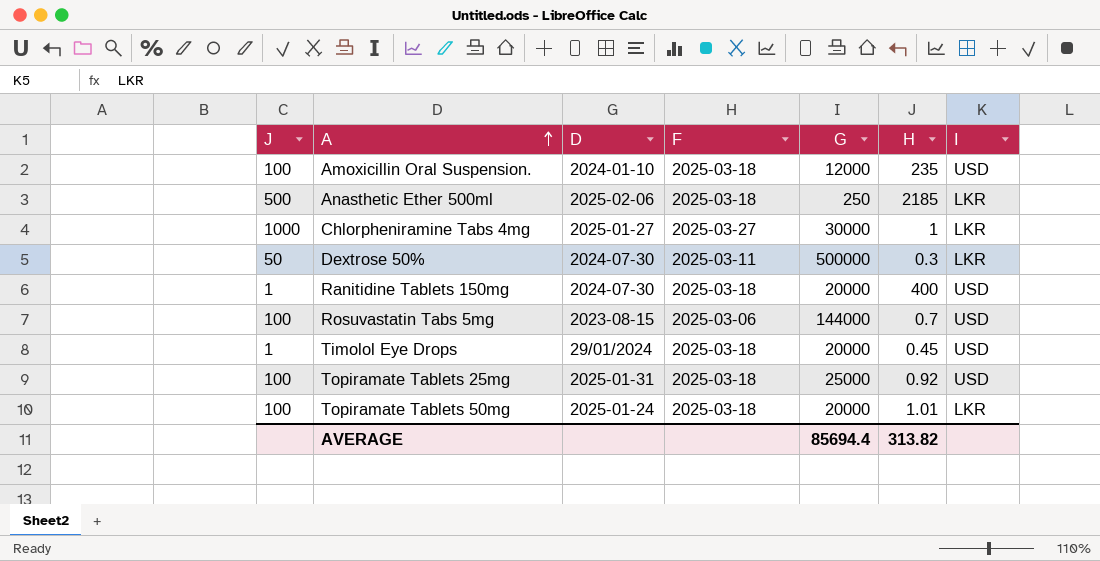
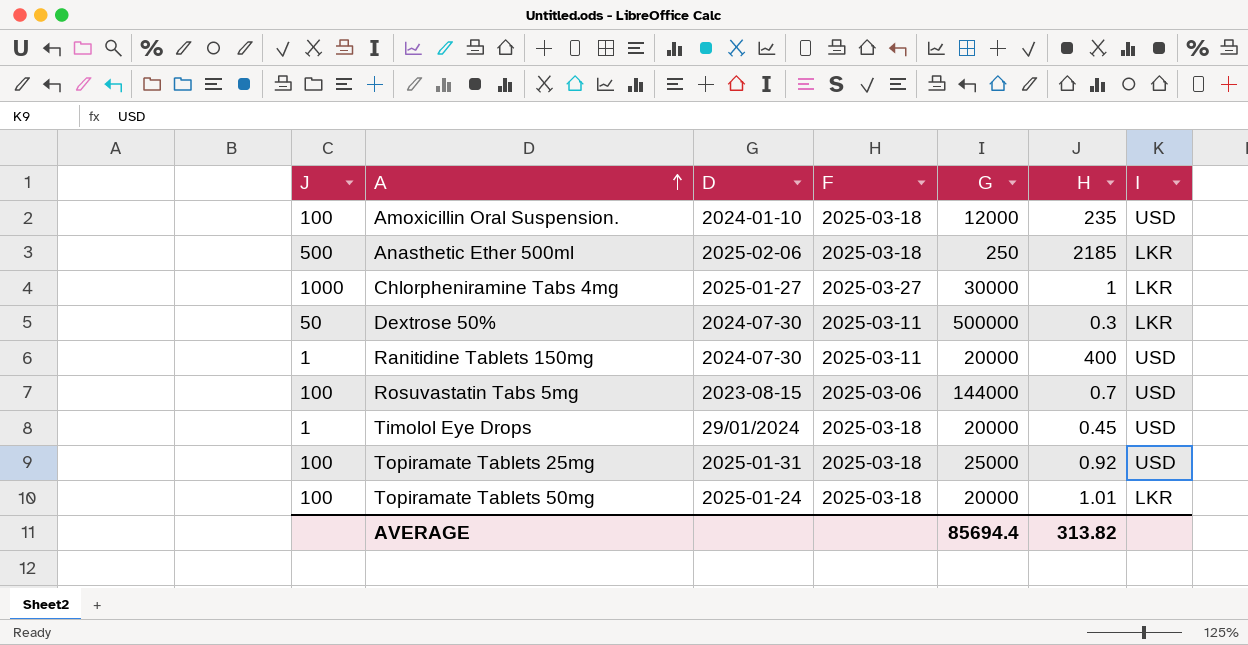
Ranitidine Tablets 150mg | F: 2025-03-18 -> 2025-03-11

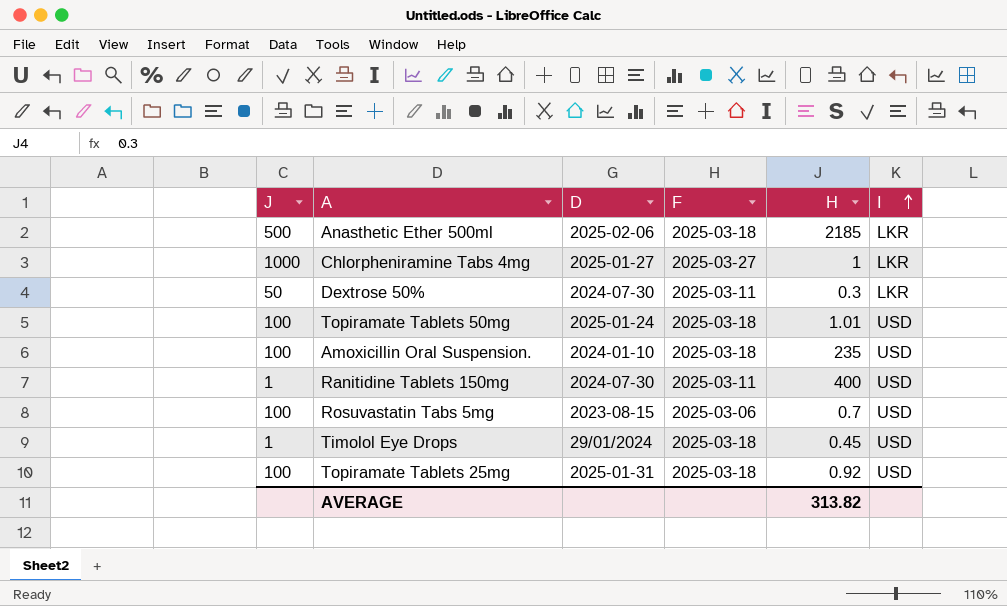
row order: A ascending -> I ascending
column G | position: 5 -> none
Topiramate Tablets 50mg | I: LKR -> USD

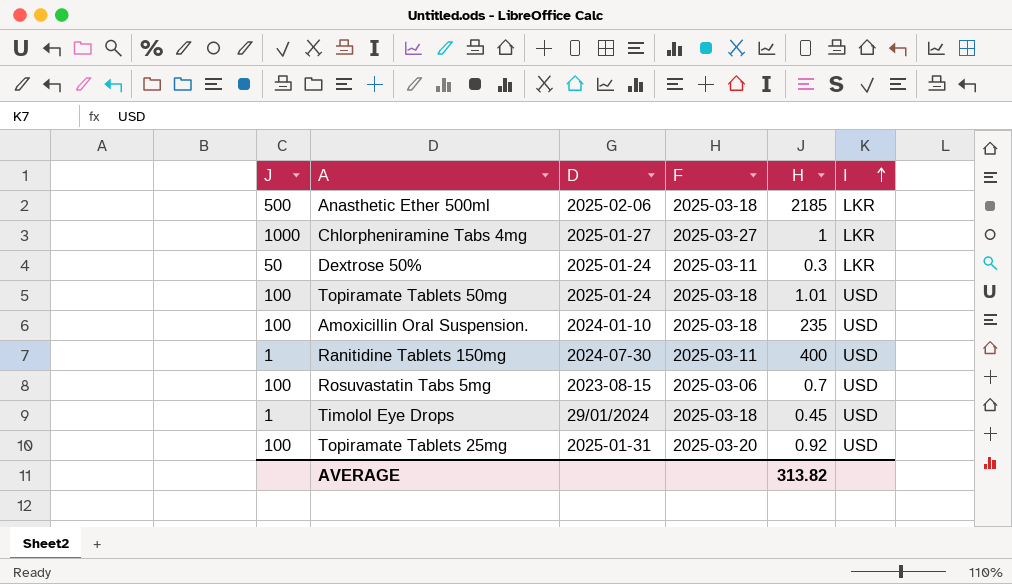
Dextrose 50% | D: 2024-07-30 -> 2025-01-24
Topiramate Tablets 25mg | F: 2025-03-18 -> 2025-03-20

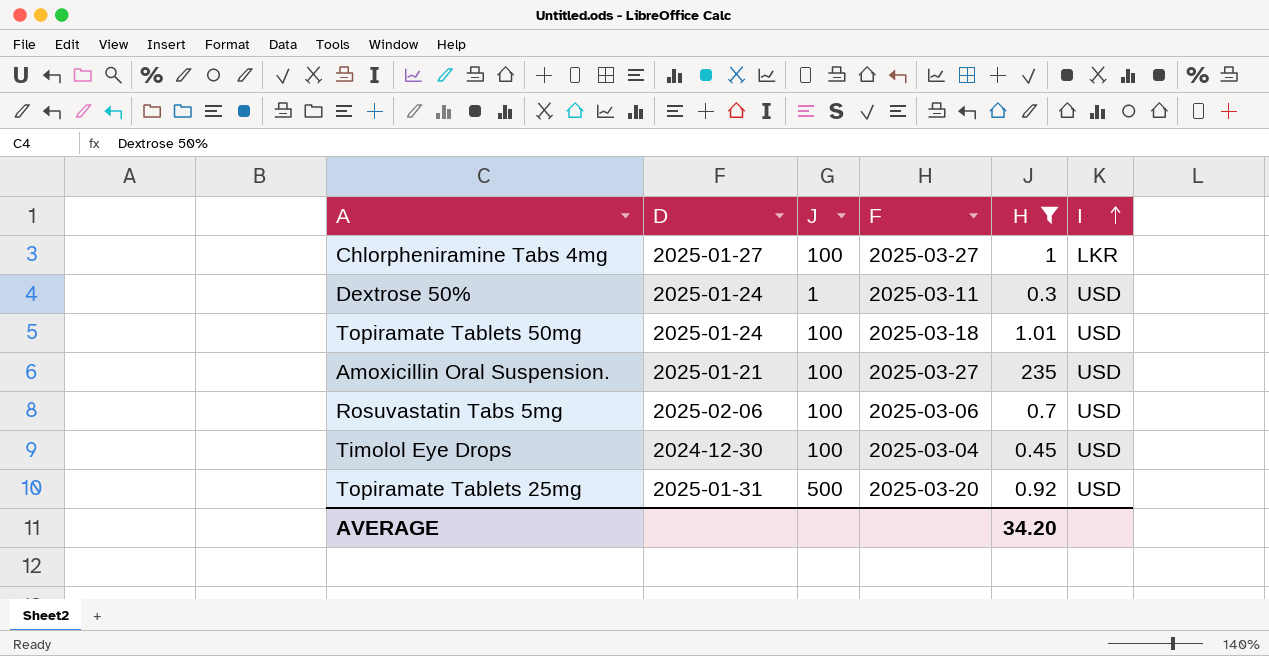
filter: none -> H <= 235
column J | position: 1 -> 3
Chlorpheniramine Tabs 4mg | J: 1000 -> 100
Dextrose 50% | J: 50 -> 1
Dextrose 50% | I: LKR -> USD
Amoxicillin Oral Suspension. | D: 2024-01-10 -> 2025-01-21
Amoxicillin Oral Suspension. | F: 2025-03-18 -> 2025-03-27
Rosuvastatin Tabs 5mg | D: 2023-08-15 -> 2025-02-06
Timolol Eye Drops | D: 29/01/2024 -> 2024-12-30
Timolol Eye Drops | J: 1 -> 100
Timolol Eye Drops | F: 2025-03-18 -> 2025-03-04
Topiramate Tablets 25mg | J: 100 -> 500
AVERAGE | H: 313.82 -> 34.20

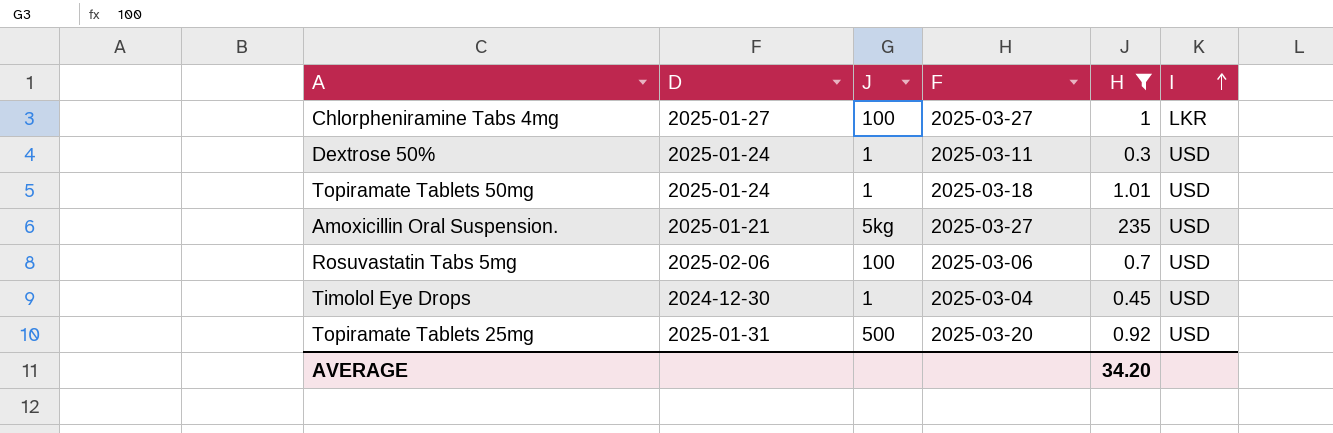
Topiramate Tablets 50mg | J: 100 -> 1
Amoxicillin Oral Suspension. | J: 100 -> 5kg
Timolol Eye Drops | J: 100 -> 1

